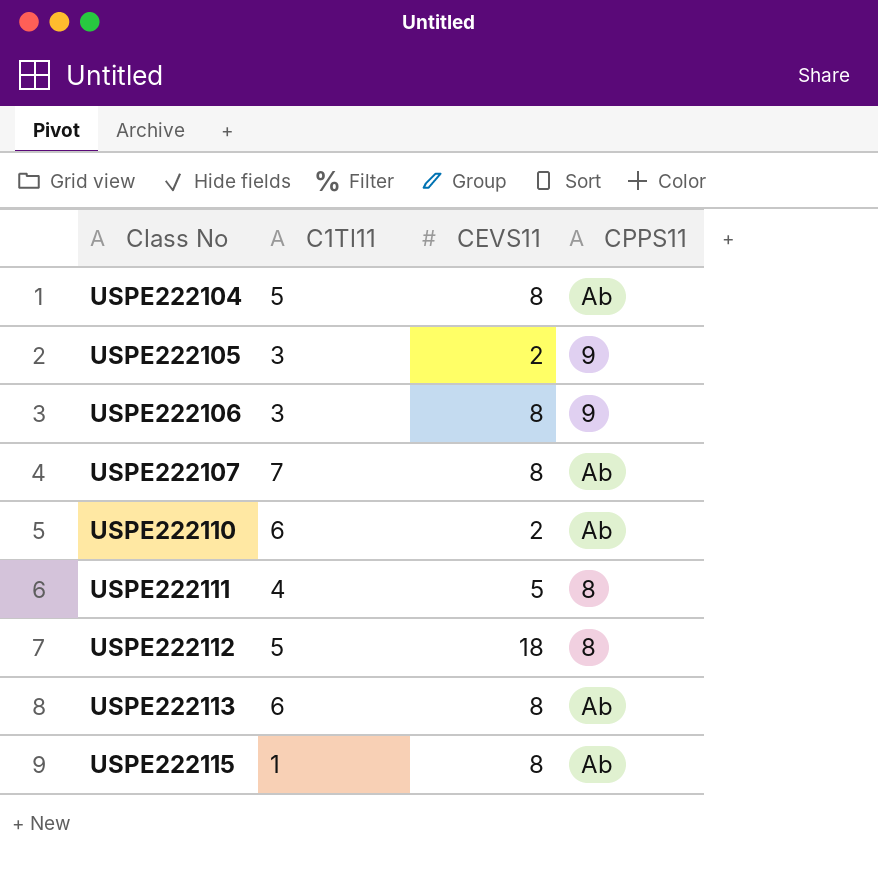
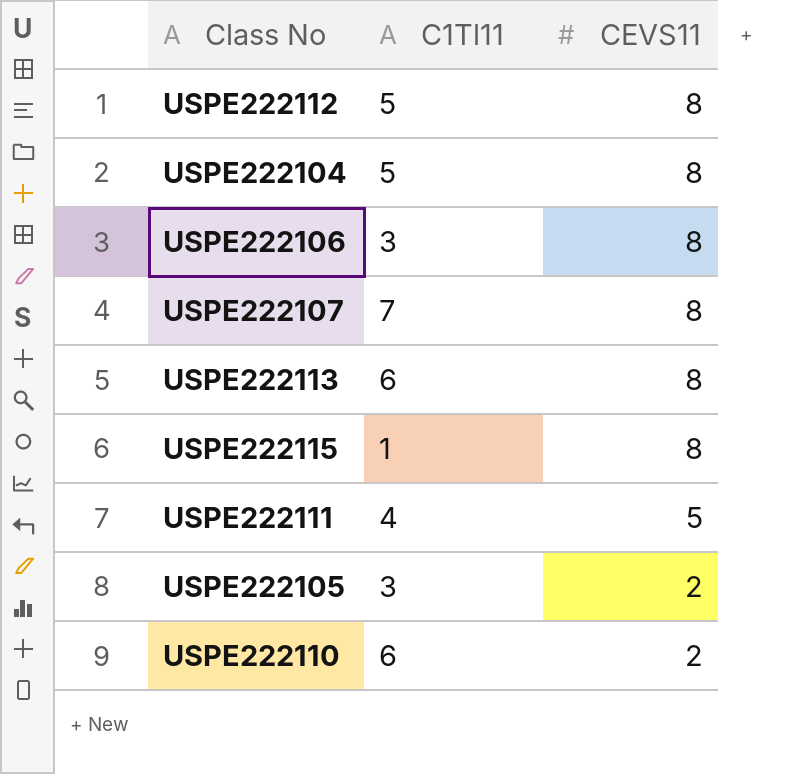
row order: Class No ascending -> CEVS11 descending
column CPPS11 | position: 4 -> none
USPE222112 | CEVS11: 18 -> 8

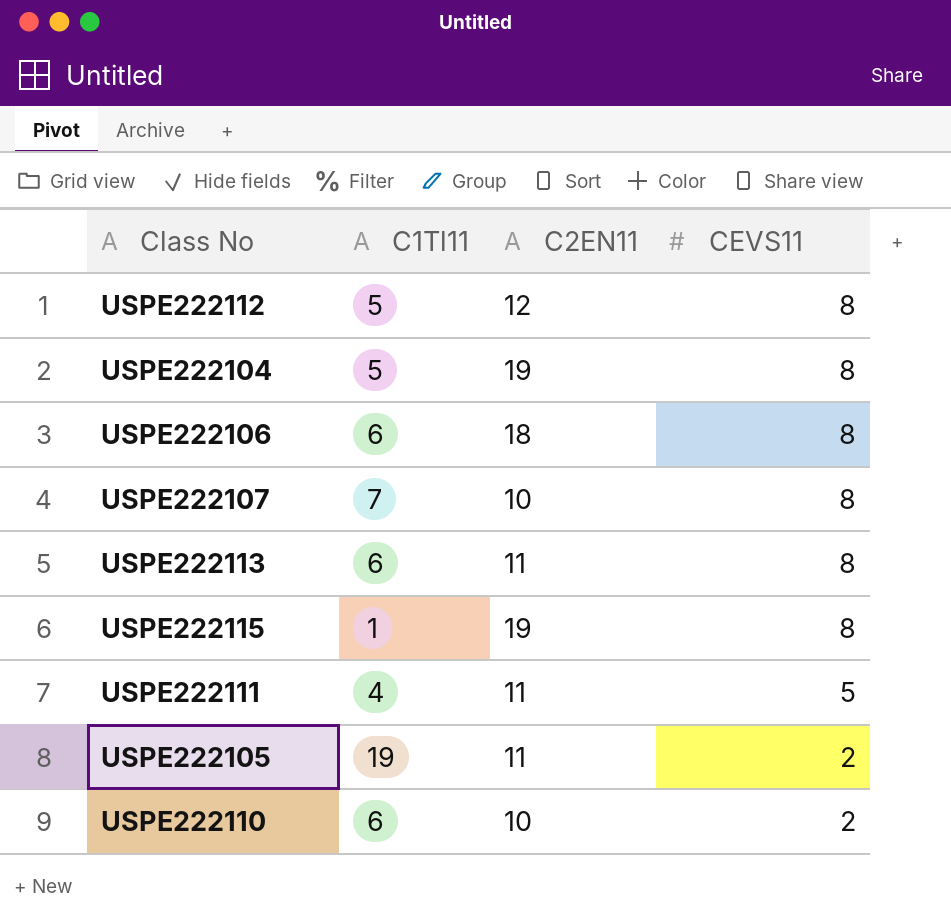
column C2EN11 | position: none -> 3
USPE222106 | C1Tl11: 3 -> 6
USPE222105 | C1Tl11: 3 -> 19

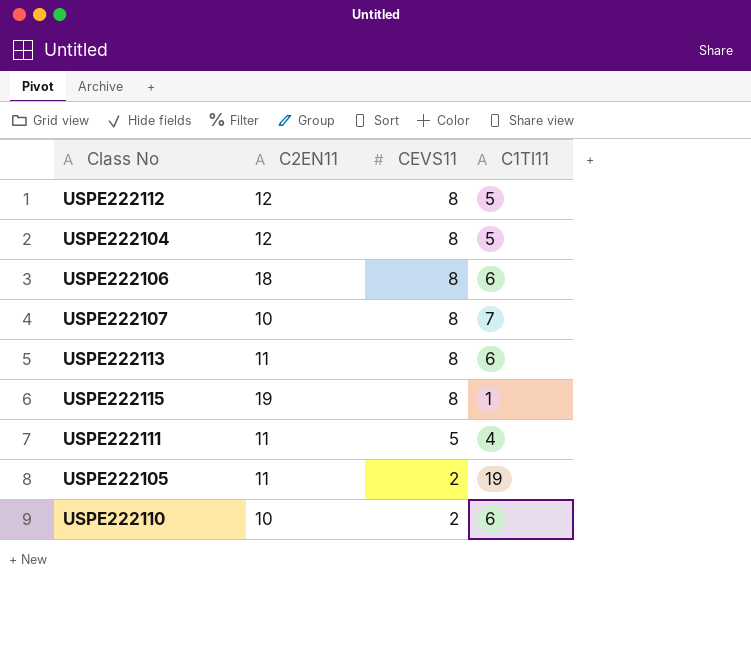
column C1Tl11 | position: 2 -> 4
USPE222104 | C2EN11: 19 -> 12

